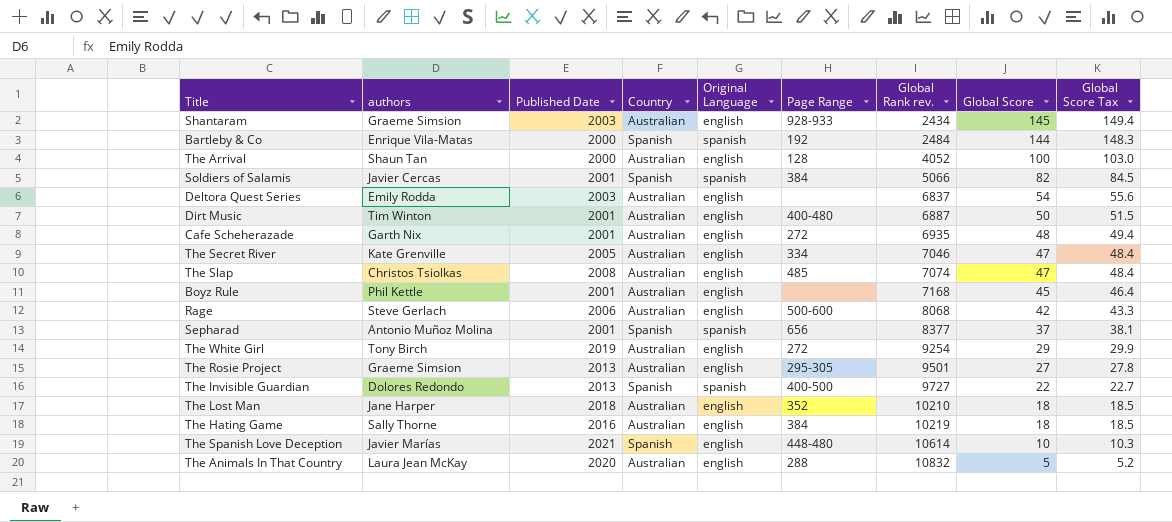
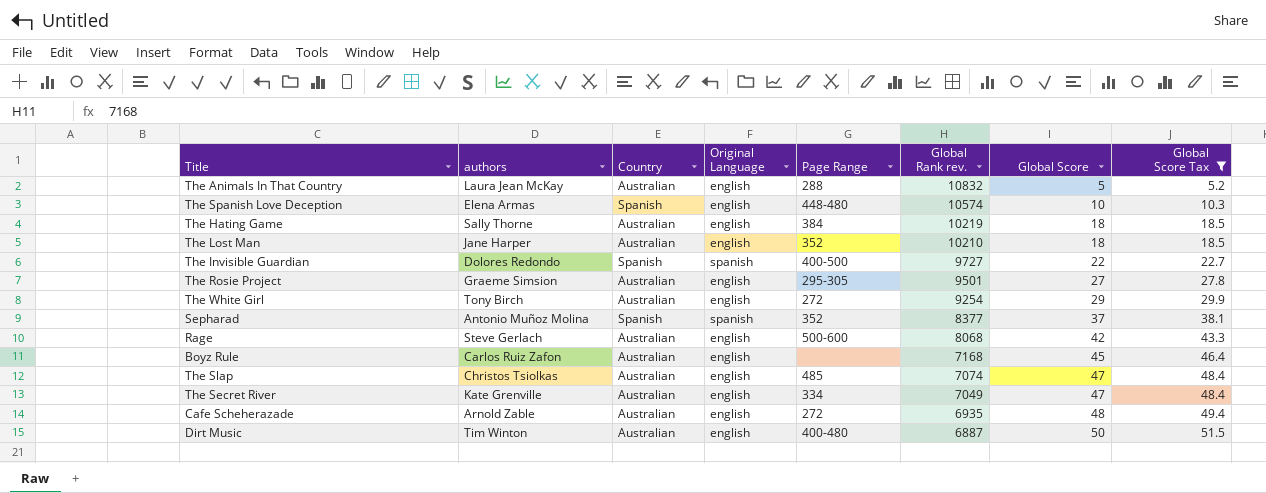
filter: none -> Global Score Tax <= 51.5
row order: Global Rank rev. ascending -> Global Rank rev. descending
column Published Date | position: 3 -> none
The Spanish Love Deception | authors: Javier Marías -> Elena Armas
The Spanish Love Deception | Global Rank rev.: 10614 -> 10574
Sepharad | Page Range: 656 -> 352
Boyz Rule | authors: Phil Kettle -> Carlos Ruiz Zafon
The Secret River | Global Rank rev.: 7046 -> 7049
Cafe Scheherazade | authors: Garth Nix -> Arnold Zable

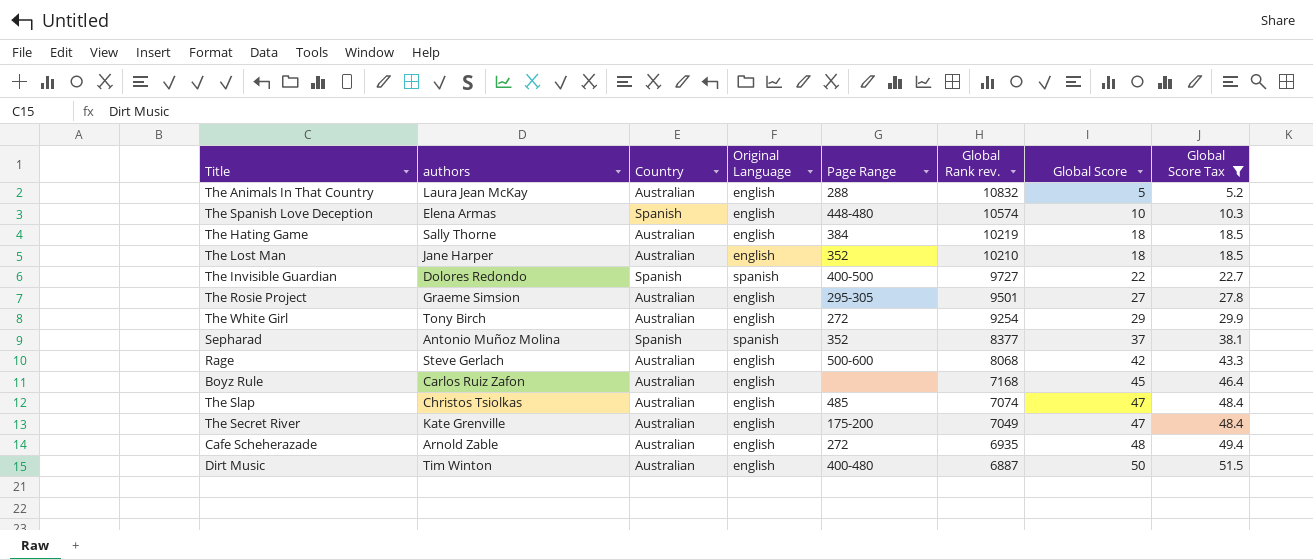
The Secret River | Page Range: 334 -> 175-200

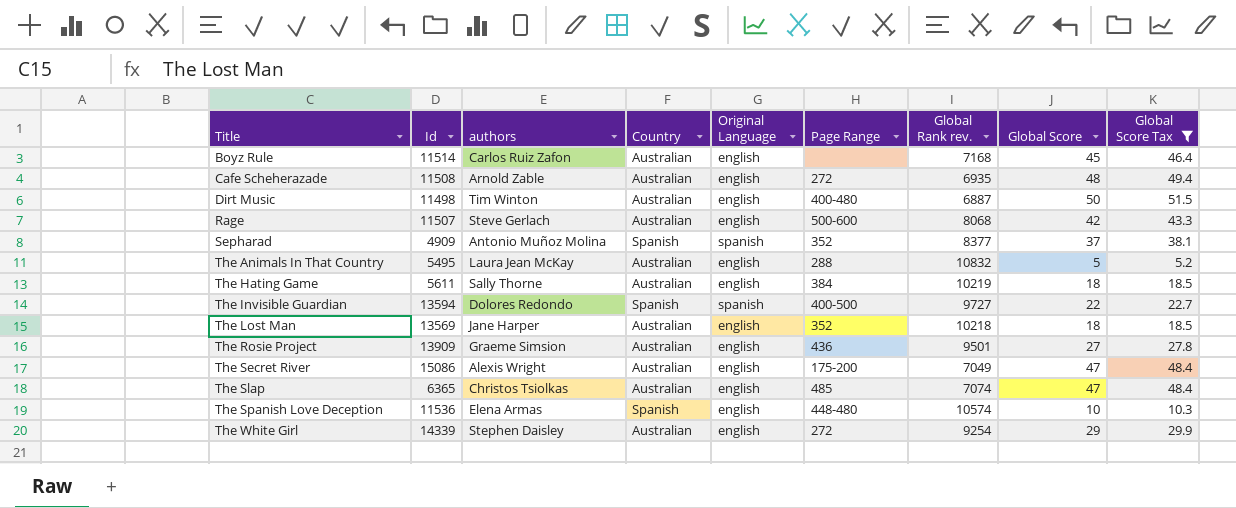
row order: Global Rank rev. descending -> Title ascending
column Id | position: none -> 2
The Lost Man | Global Rank rev.: 10210 -> 10218
The Rosie Project | Page Range: 295-305 -> 436
The Secret River | authors: Kate Grenville -> Alexis Wright
The White Girl | authors: Tony Birch -> Stephen Daisley

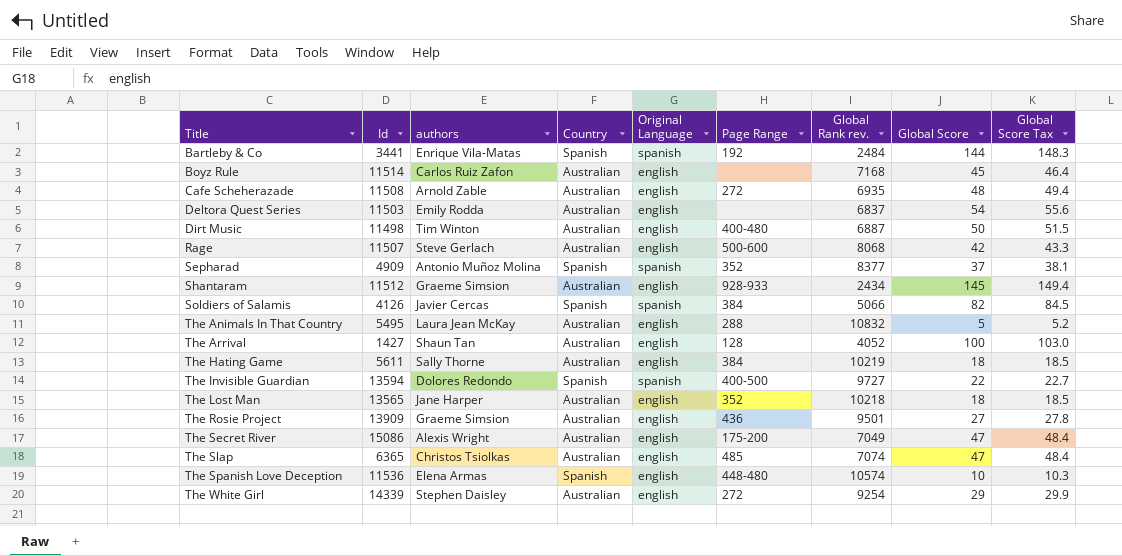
filter: Global Score Tax <= 51.5 -> none
The Lost Man | Id: 13569 -> 13565

